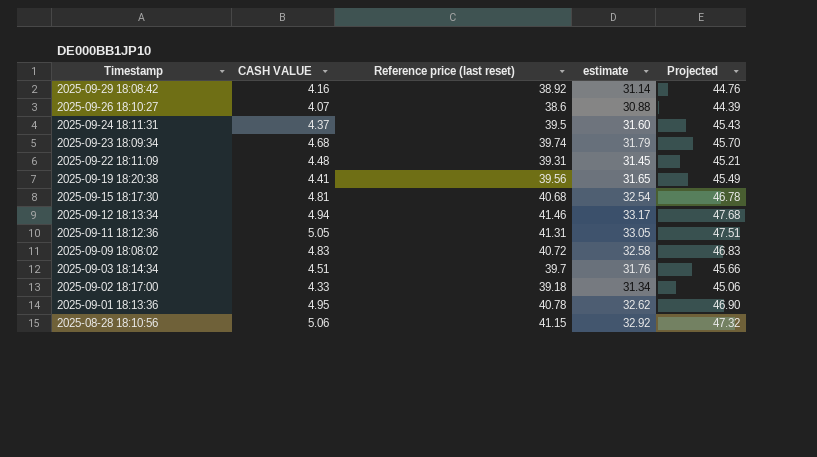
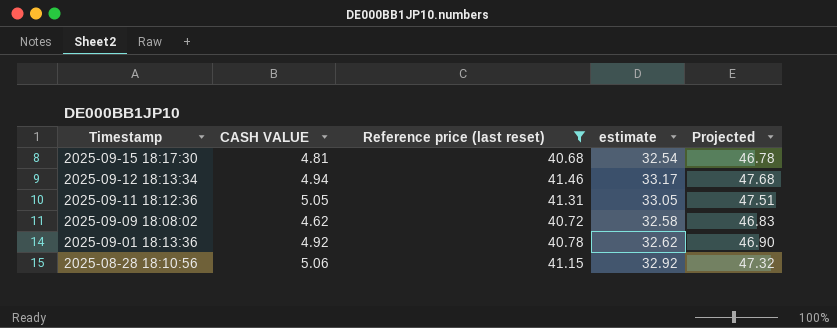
filter: none -> Reference price (last reset) >= 40.68
2025-09-09 18:08:02 | CASH VALUE: 4.83 -> 4.62
2025-09-01 18:13:36 | CASH VALUE: 4.95 -> 4.92

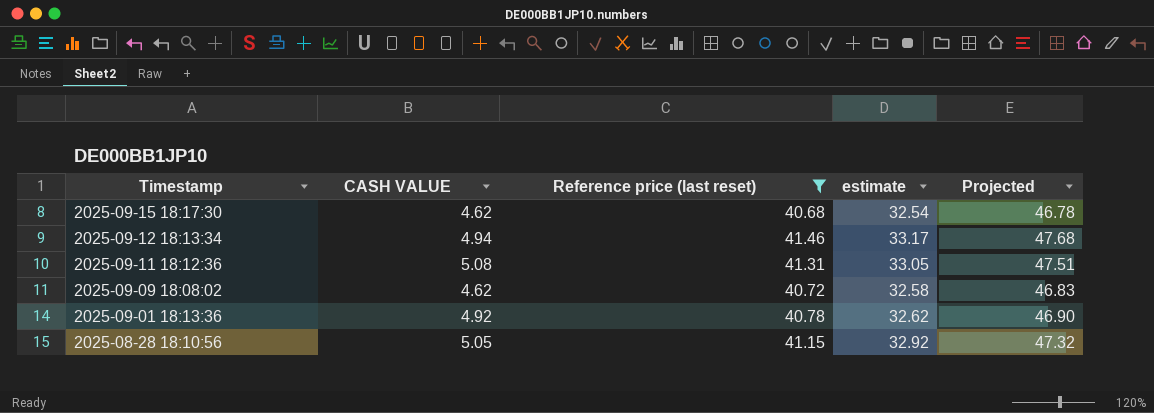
2025-09-15 18:17:30 | CASH VALUE: 4.81 -> 4.62
2025-09-11 18:12:36 | CASH VALUE: 5.05 -> 5.08
2025-08-28 18:10:56 | CASH VALUE: 5.06 -> 5.05

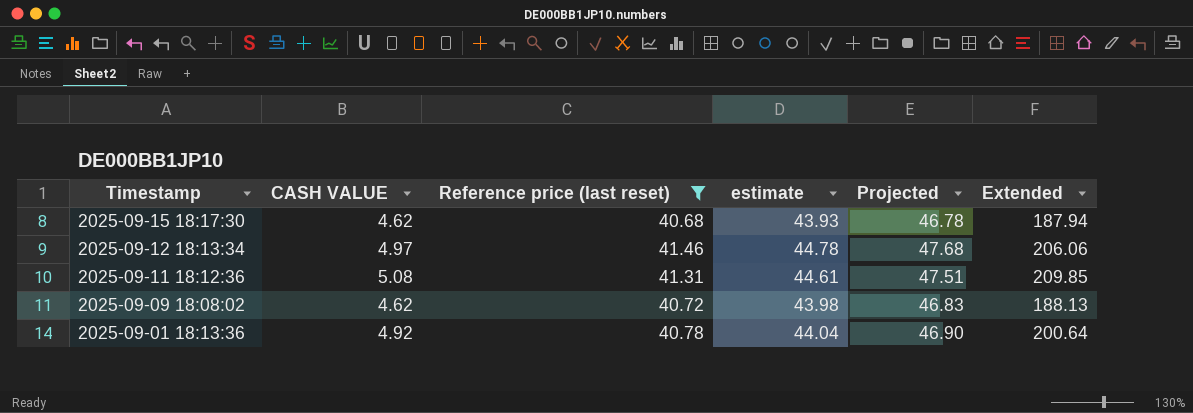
column estimate | formula: [Reference price (last reset)] * 0.8 -> [Reference price (last reset)] * 1.08
column Extended | formula: none -> [CASH VALUE] * [Reference price (last reset)]
row 2025-08-28 18:10:56: 5.05 | 41.15 | 32.92 | 47.32 -> none
2025-09-12 18:13:34 | CASH VALUE: 4.94 -> 4.97

